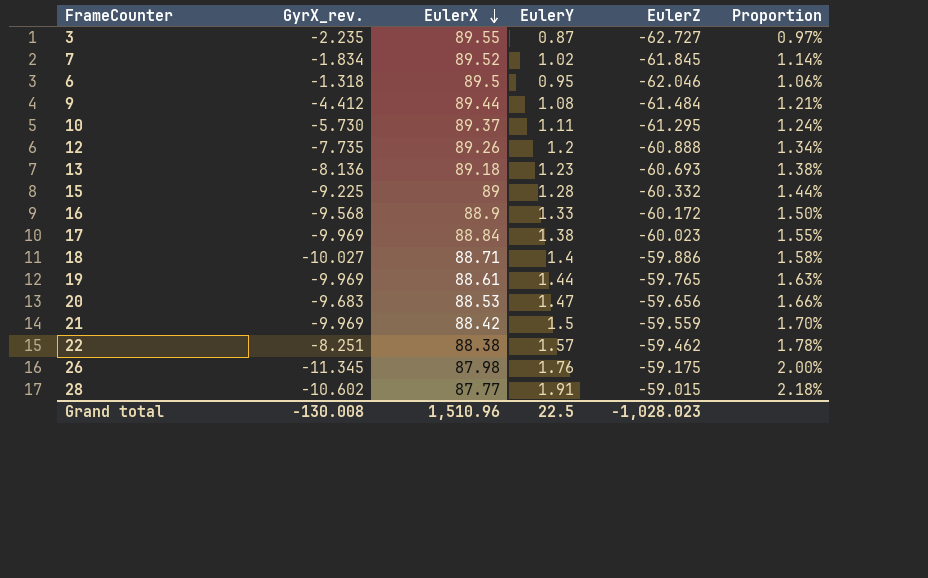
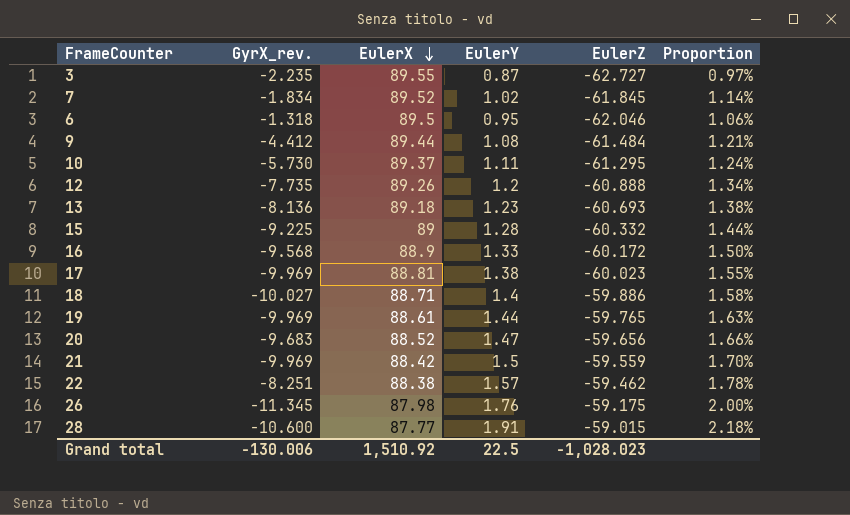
17 | EulerX: 88.84 -> 88.81
20 | EulerX: 88.53 -> 88.52
28 | GyrX_rev.: -10.602 -> -10.600
Grand total | GyrX_rev.: -130.008 -> -130.006
Grand total | EulerX: 1,510.96 -> 1,510.92

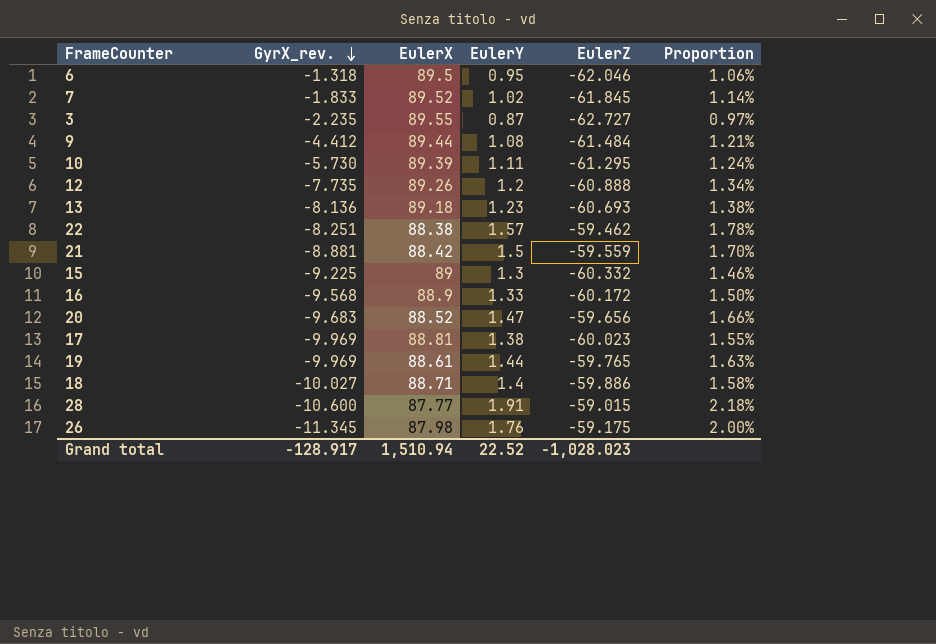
row order: EulerX descending -> GyrX_rev. descending
7 | GyrX_rev.: -1.834 -> -1.833
10 | EulerX: 89.37 -> 89.39
21 | GyrX_rev.: -9.969 -> -8.881
15 | EulerY: 1.28 -> 1.3
15 | Proportion: 1.44% -> 1.46%
Grand total | GyrX_rev.: -130.006 -> -128.917
Grand total | EulerX: 1,510.92 -> 1,510.94
Grand total | EulerY: 22.5 -> 22.52

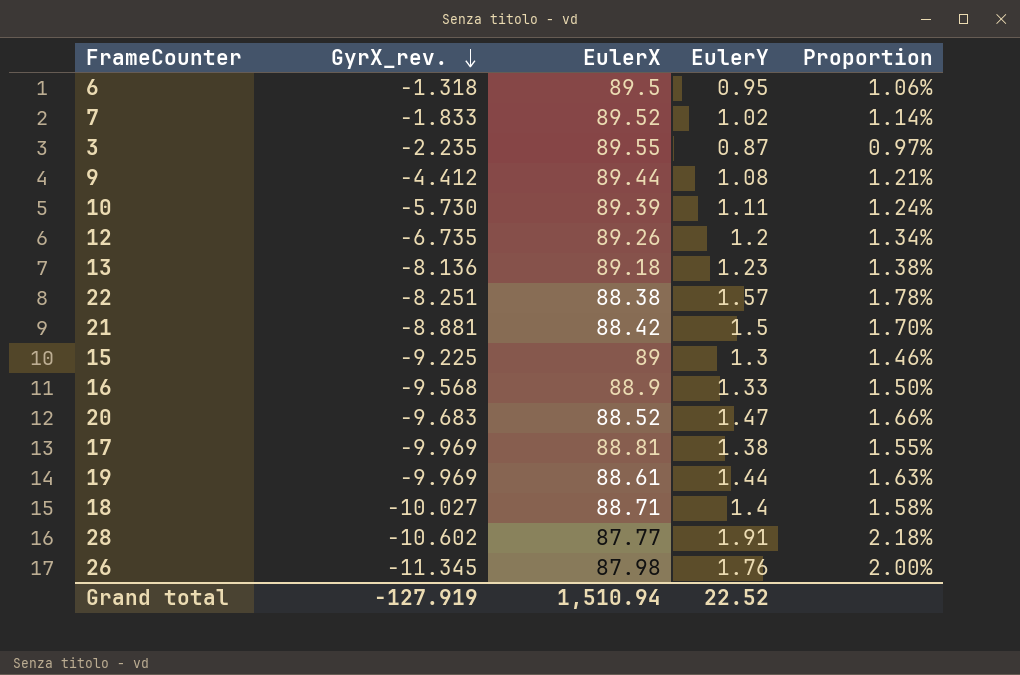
column EulerZ | position: 5 -> none
12 | GyrX_rev.: -7.735 -> -6.735
28 | GyrX_rev.: -10.600 -> -10.602
Grand total | GyrX_rev.: -128.917 -> -127.919

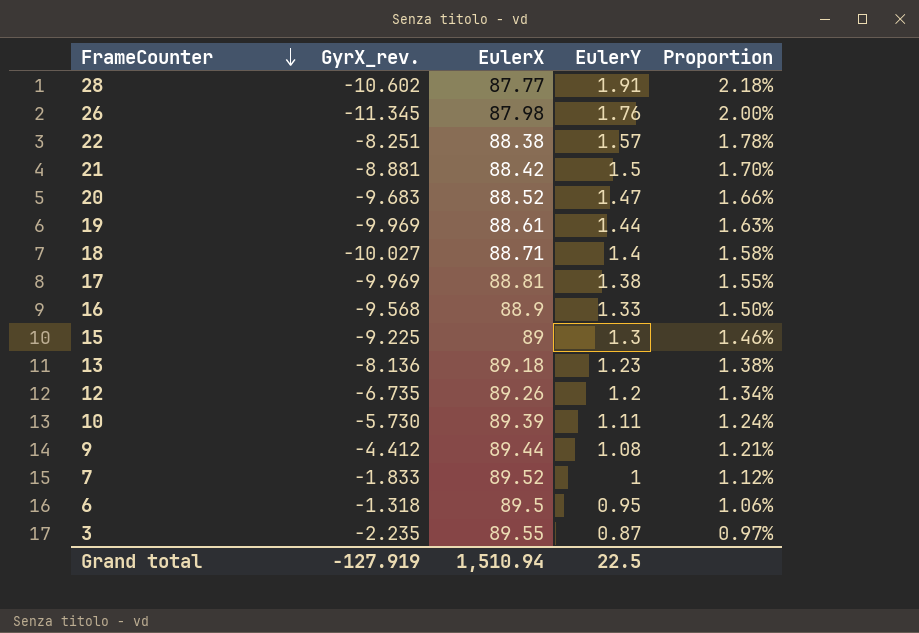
row order: GyrX_rev. descending -> FrameCounter descending
7 | EulerY: 1.02 -> 1
7 | Proportion: 1.14% -> 1.12%
Grand total | EulerY: 22.52 -> 22.5

